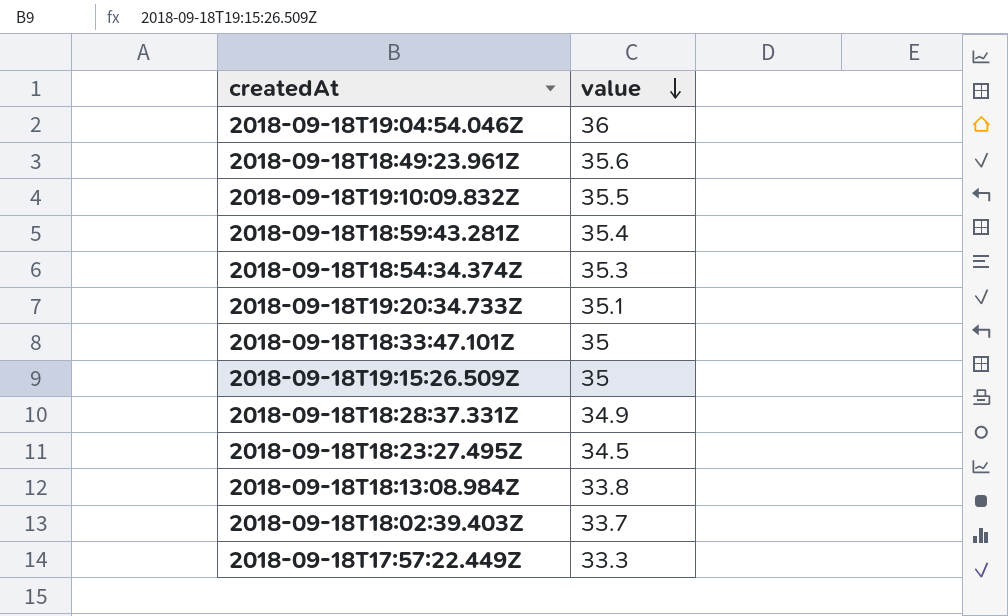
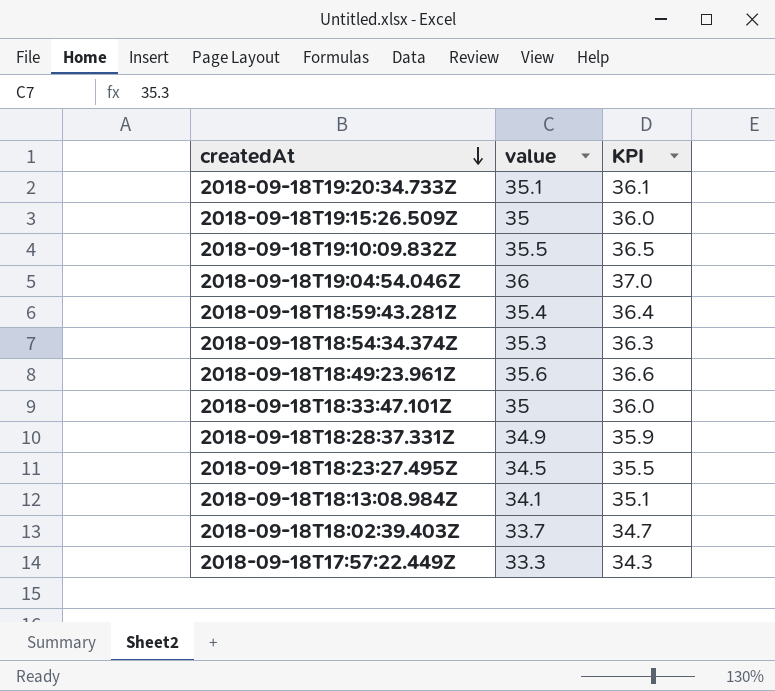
row order: value descending -> createdAt descending
column KPI | formula: none -> [value] + 1
2018-09-18T18:13:08.984Z | value: 33.8 -> 34.1

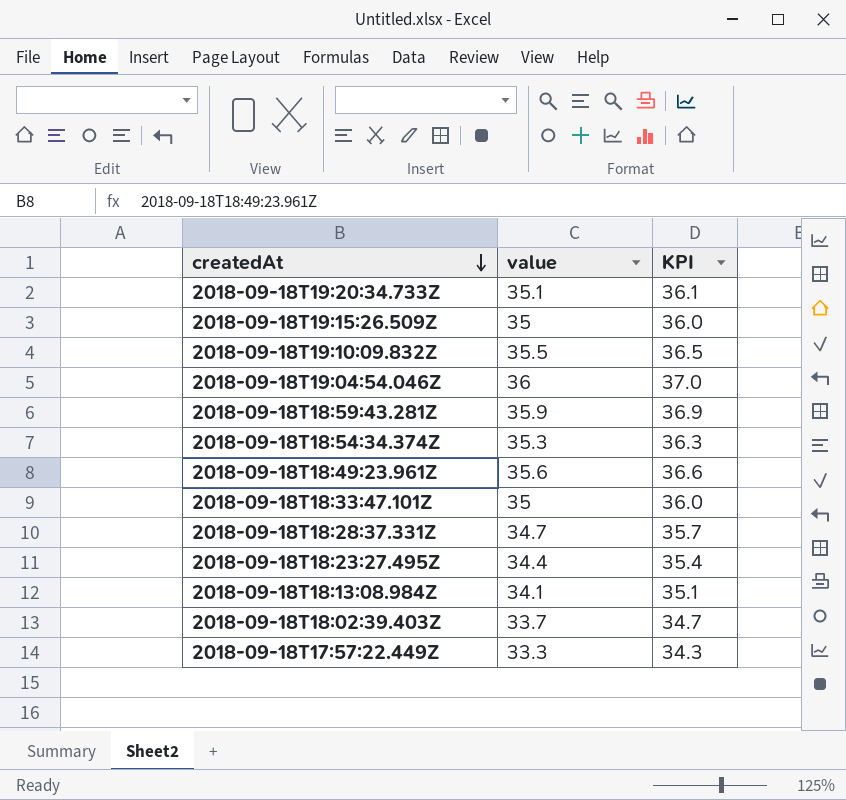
2018-09-18T18:59:43.281Z | value: 35.4 -> 35.9
2018-09-18T18:59:43.281Z | KPI: 36.4 -> 36.9
2018-09-18T18:28:37.331Z | value: 34.9 -> 34.7
2018-09-18T18:28:37.331Z | KPI: 35.9 -> 35.7
2018-09-18T18:23:27.495Z | value: 34.5 -> 34.4
2018-09-18T18:23:27.495Z | KPI: 35.5 -> 35.4

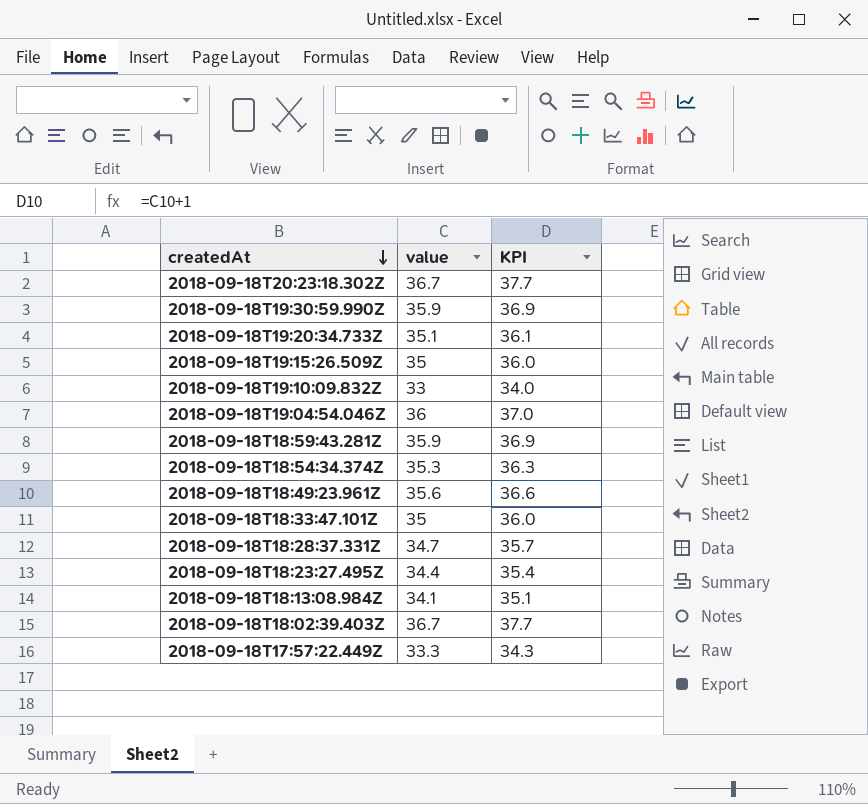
row 2018-09-18T20:23:18.302Z: none -> 36.7 | 37.7
row 2018-09-18T19:30:59.990Z: none -> 35.9 | 36.9
2018-09-18T19:10:09.832Z | value: 35.5 -> 33
2018-09-18T19:10:09.832Z | KPI: 36.5 -> 34.0
2018-09-18T18:02:39.403Z | value: 33.7 -> 36.7
2018-09-18T18:02:39.403Z | KPI: 34.7 -> 37.7

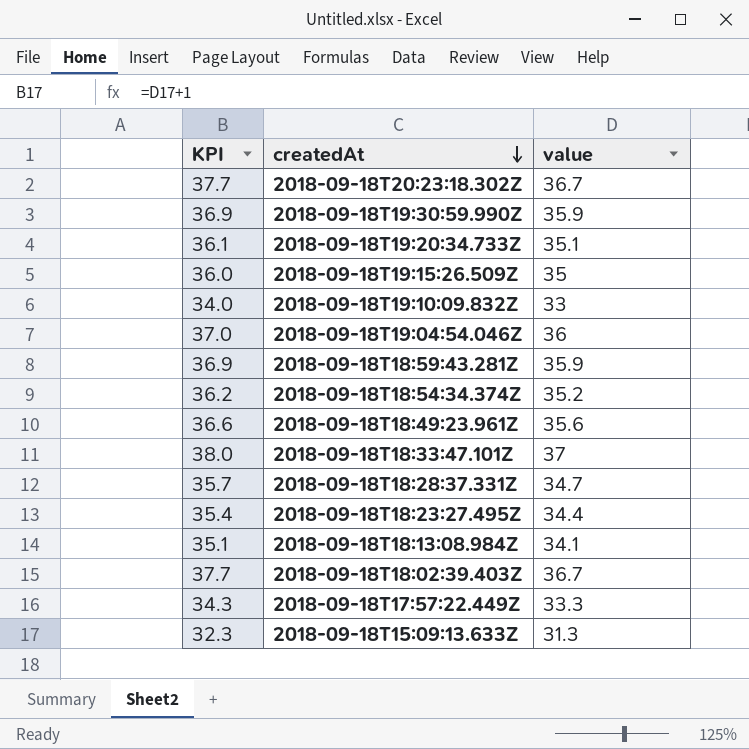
column KPI | position: 3 -> 1
2018-09-18T18:54:34.374Z | KPI: 36.3 -> 36.2
2018-09-18T18:54:34.374Z | value: 35.3 -> 35.2
2018-09-18T18:33:47.101Z | KPI: 36.0 -> 38.0
2018-09-18T18:33:47.101Z | value: 35 -> 37
row 2018-09-18T15:09:13.633Z: none -> 32.3 | 31.3

